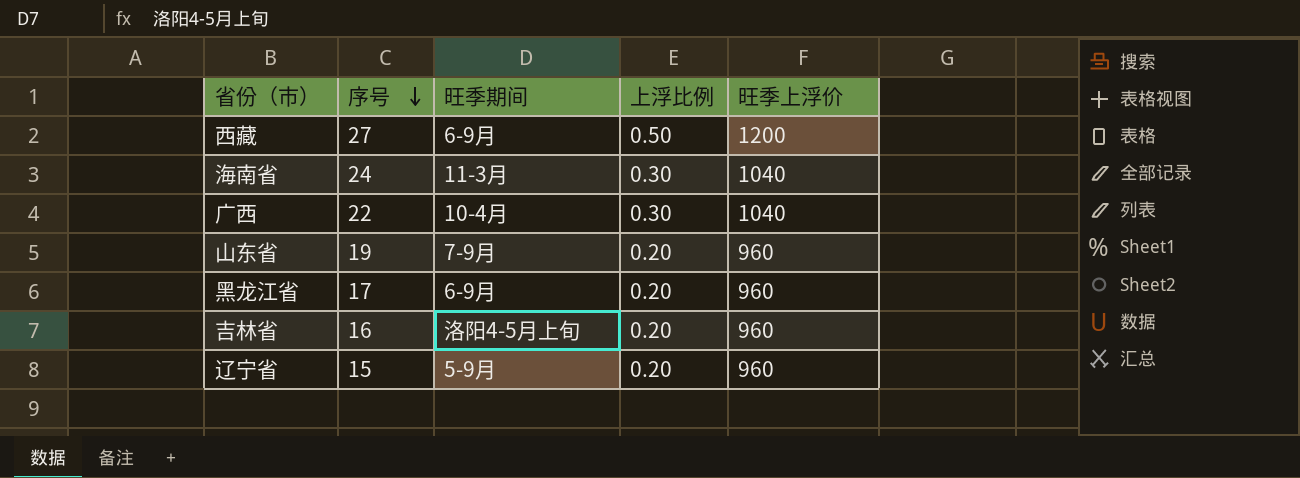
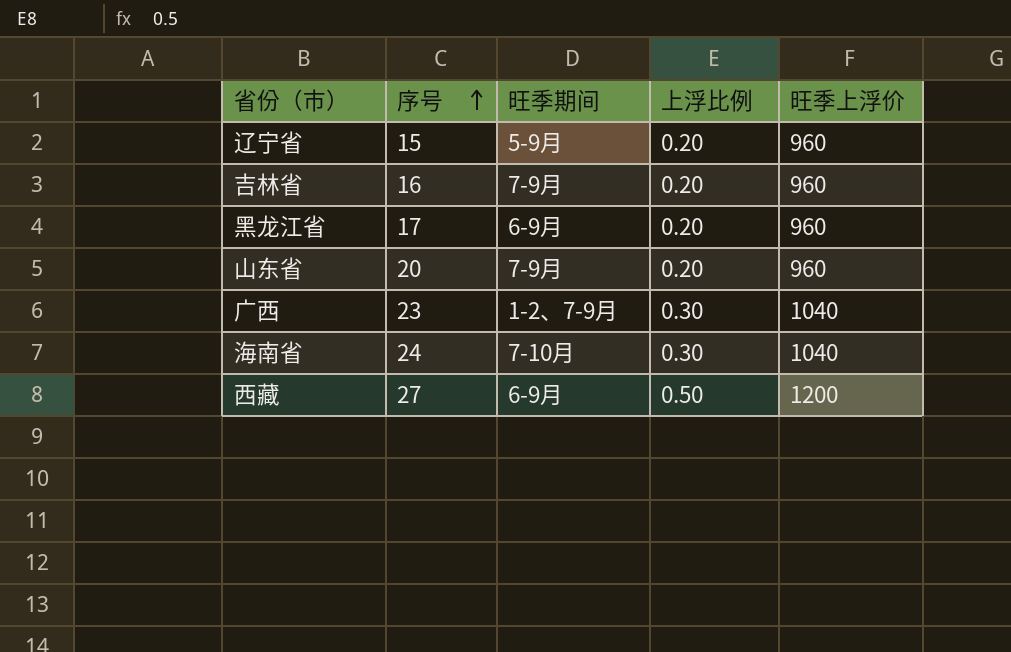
row order: 序号 descending -> 序号 ascending
吉林省 | 旺季期间: 洛阳4-5月上旬 -> 7-9月
山东省 | 序号: 19 -> 20
广西 | 序号: 22 -> 23
广西 | 旺季期间: 10-4月 -> 1-2、7-9月
海南省 | 旺季期间: 11-3月 -> 7-10月

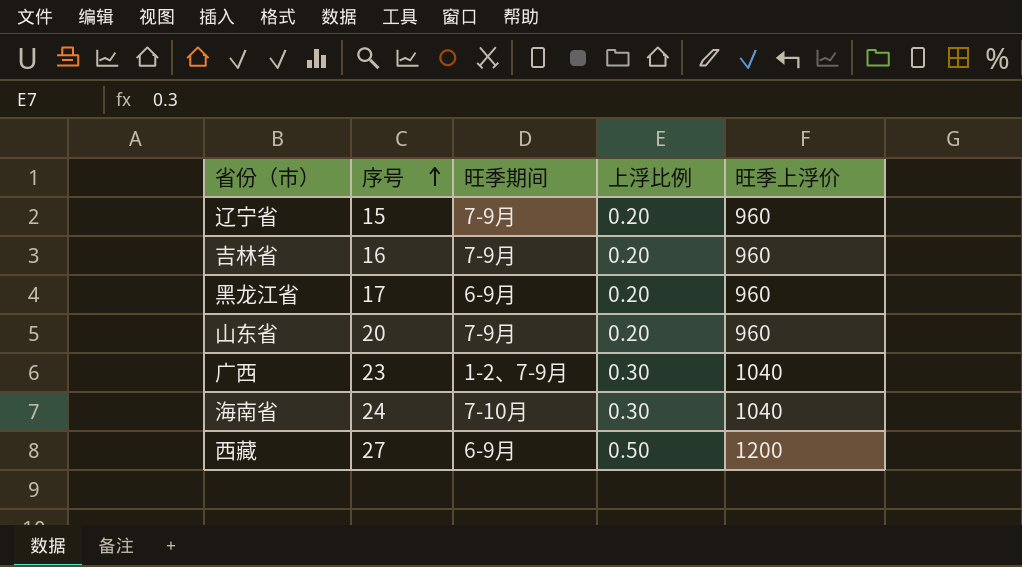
辽宁省 | 旺季期间: 5-9月 -> 7-9月

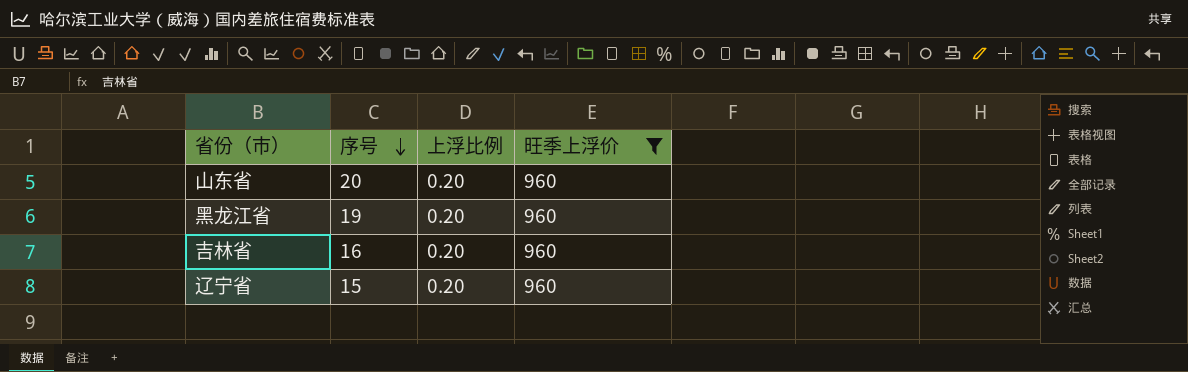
filter: none -> 旺季上浮价 = 960
row order: 序号 ascending -> 序号 descending
column 旺季期间 | position: 3 -> none
黑龙江省 | 序号: 17 -> 19

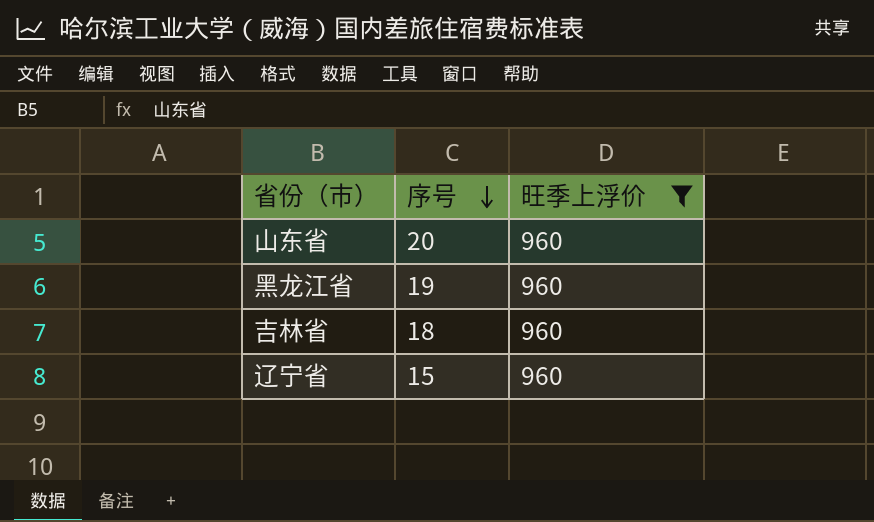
column 上浮比例 | position: 3 -> none
吉林省 | 序号: 16 -> 18

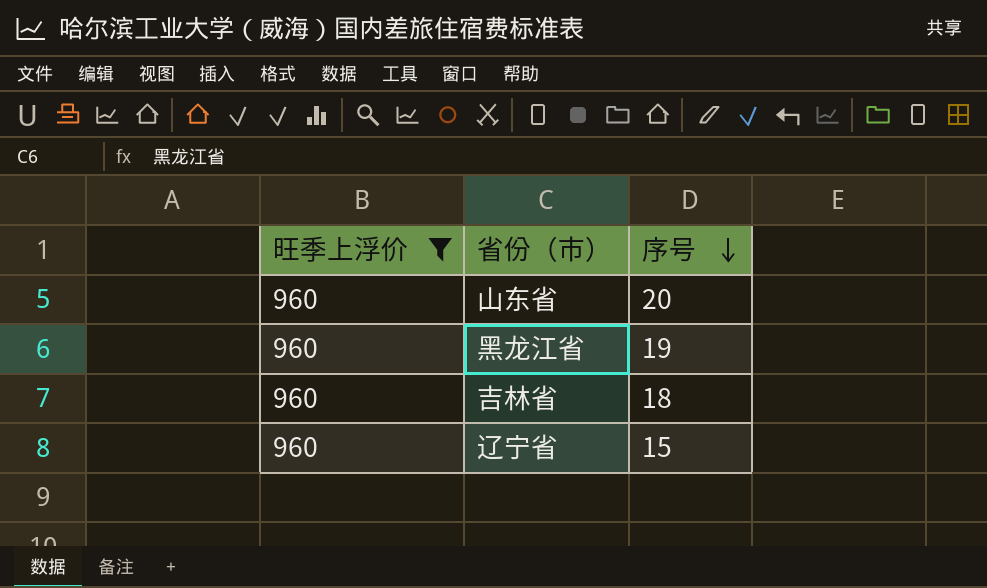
column 旺季上浮价 | position: 3 -> 1

